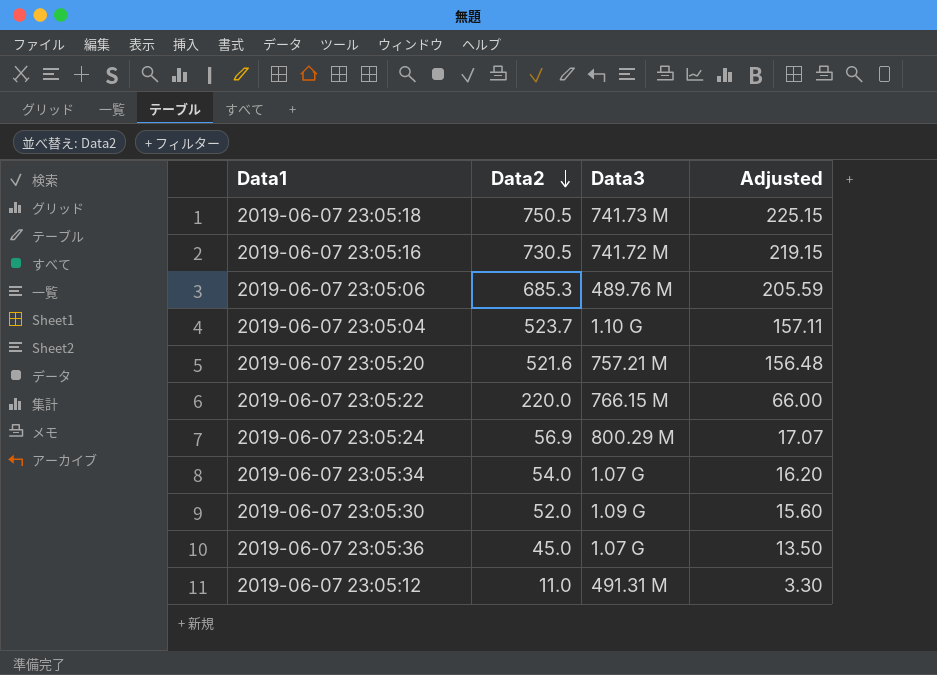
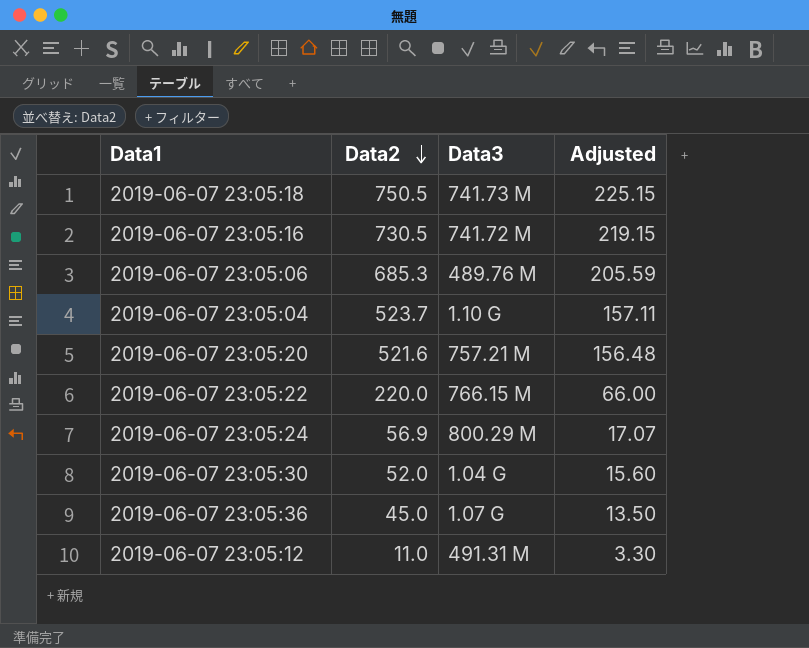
row 2019-06-07 23:05:34: 54.0 | 1.07 G | 16.20 -> none
2019-06-07 23:05:30 | Data3: 1.09 G -> 1.04 G

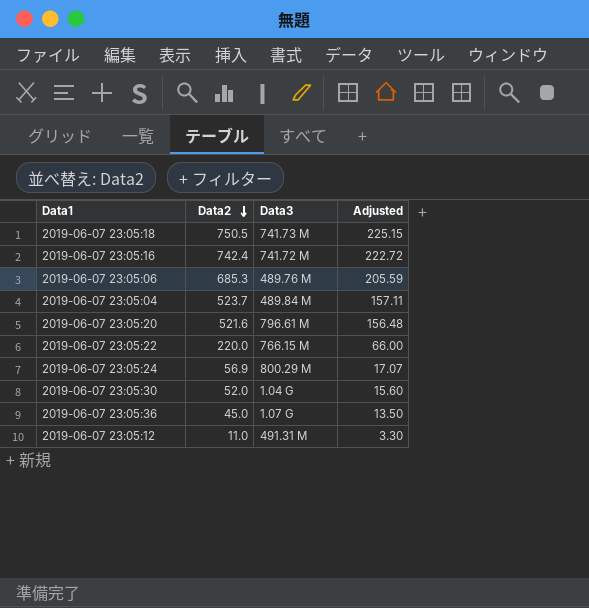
2019-06-07 23:05:16 | Data2: 730.5 -> 742.4
2019-06-07 23:05:16 | Adjusted: 219.15 -> 222.72
2019-06-07 23:05:04 | Data3: 1.10 G -> 489.84 M
2019-06-07 23:05:20 | Data3: 757.21 M -> 796.61 M

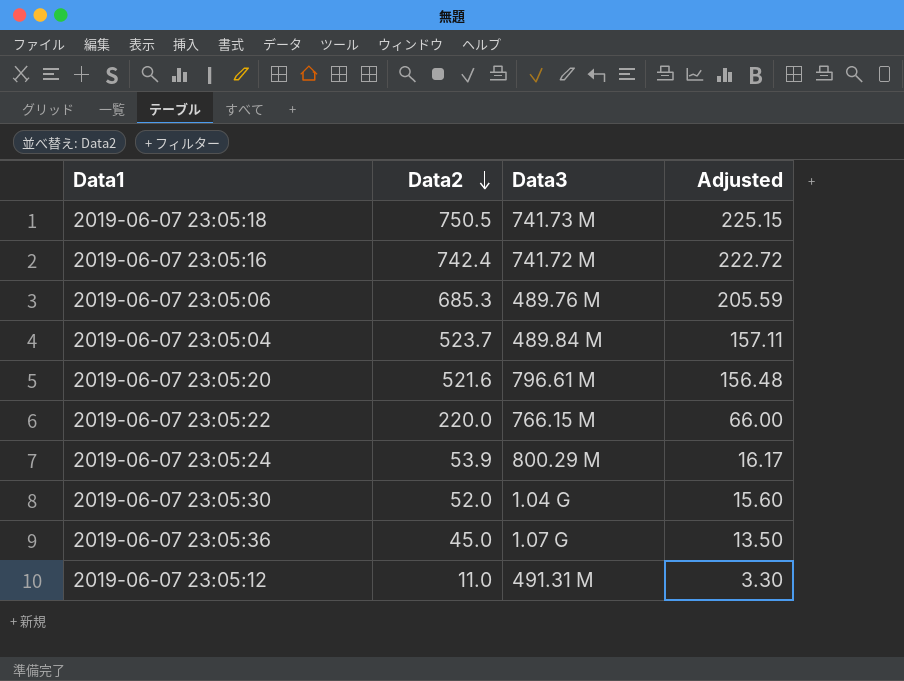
2019-06-07 23:05:24 | Data2: 56.9 -> 53.9
2019-06-07 23:05:24 | Adjusted: 17.07 -> 16.17

